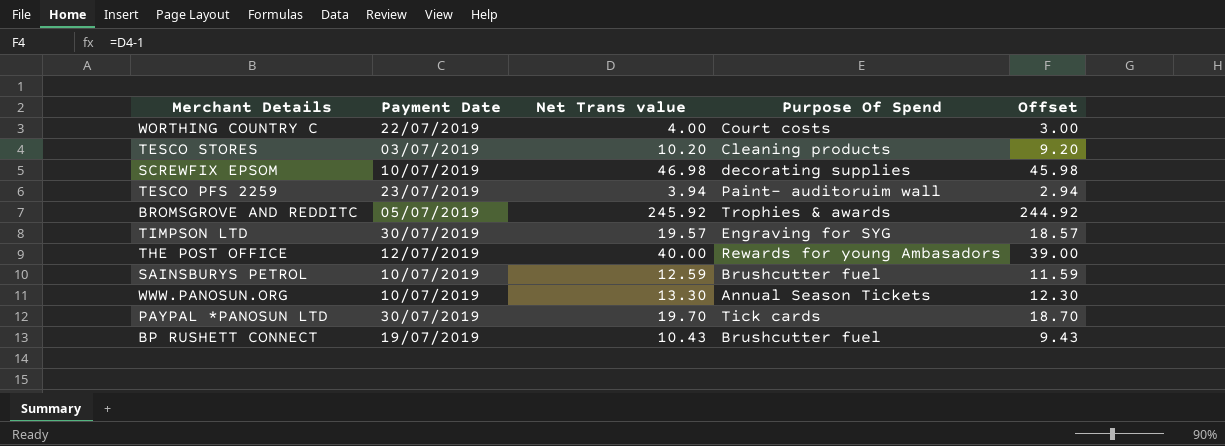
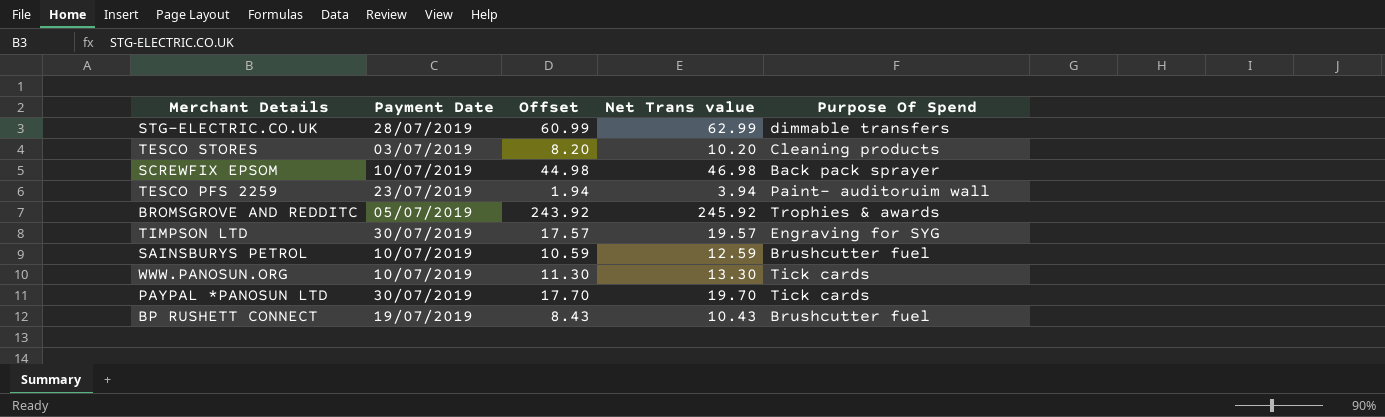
column Offset | formula: [Net Trans value] - 1 -> [Net Trans value] - 2
column Offset | position: 5 -> 3
row WORTHING COUNTRY C: 22/07/2019 | 4.00 | Court costs | 3.00 -> none
row THE POST OFFICE: 12/07/2019 | 40.00 | Rewards for young Ambasadors | 39.00 -> none
row STG-ELECTRIC.CO.UK: none -> 28/07/2019 | 60.99 | 62.99 | dimmable transfers
SCREWFIX EPSOM | Purpose Of Spend: decorating supplies -> Back pack sprayer
WWW.PANOSUN.ORG | Purpose Of Spend: Annual Season Tickets -> Tick cards

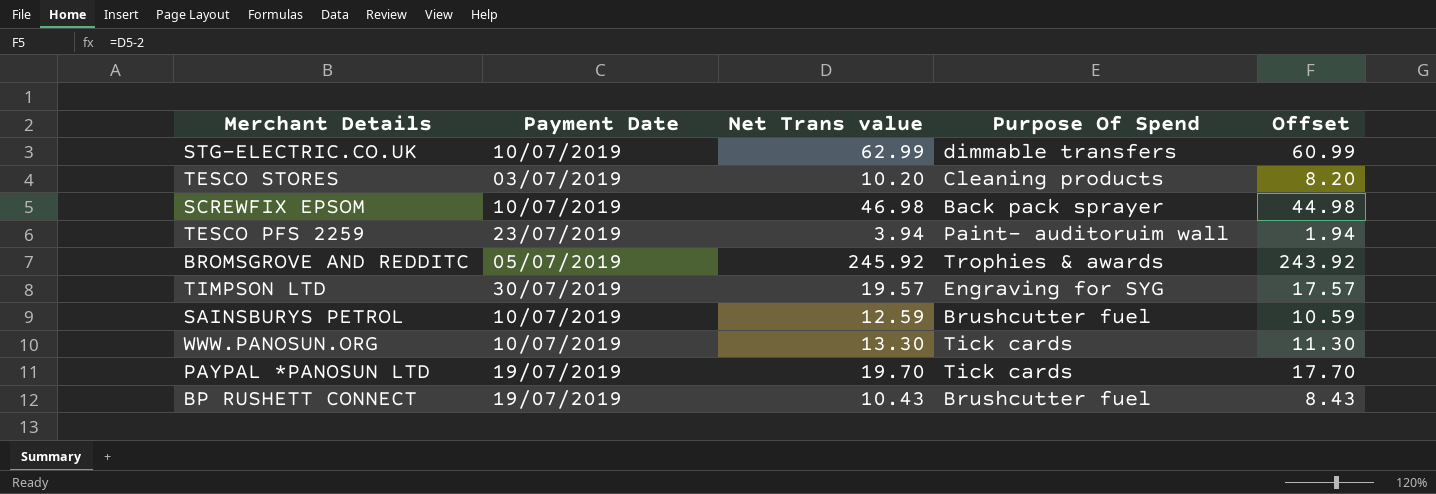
column Offset | position: 3 -> 5
STG-ELECTRIC.CO.UK | Payment Date: 28/07/2019 -> 10/07/2019
PAYPAL *PANOSUN LTD | Payment Date: 30/07/2019 -> 19/07/2019

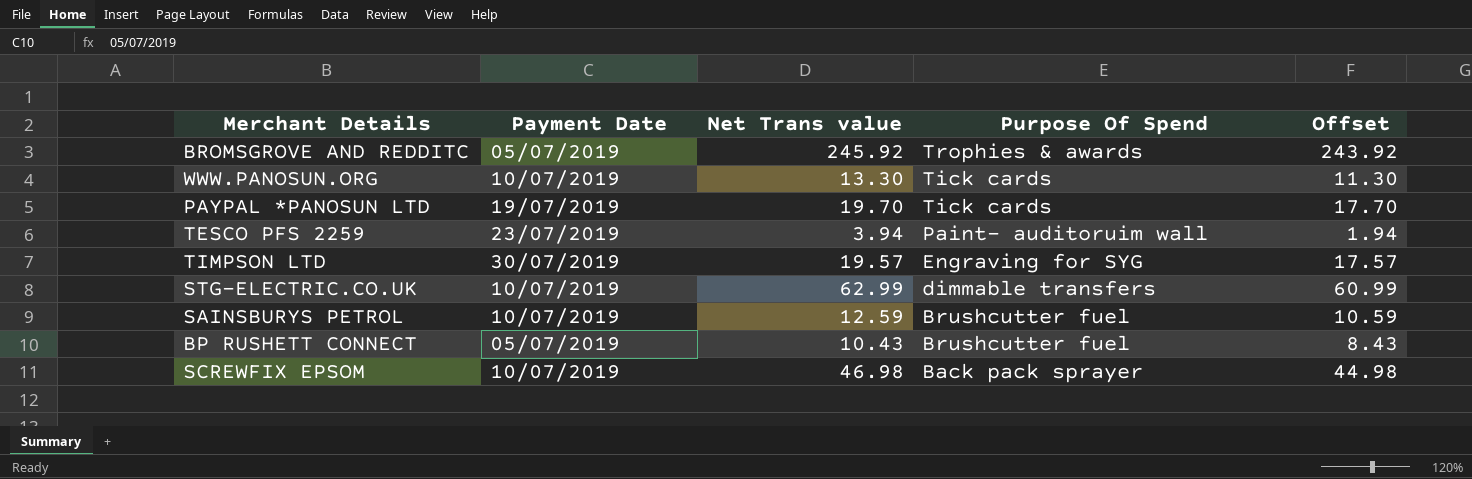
row order: none -> Purpose Of Spend descending
row TESCO STORES: 03/07/2019 | 10.20 | Cleaning products | 8.20 -> none
BP RUSHETT CONNECT | Payment Date: 19/07/2019 -> 05/07/2019

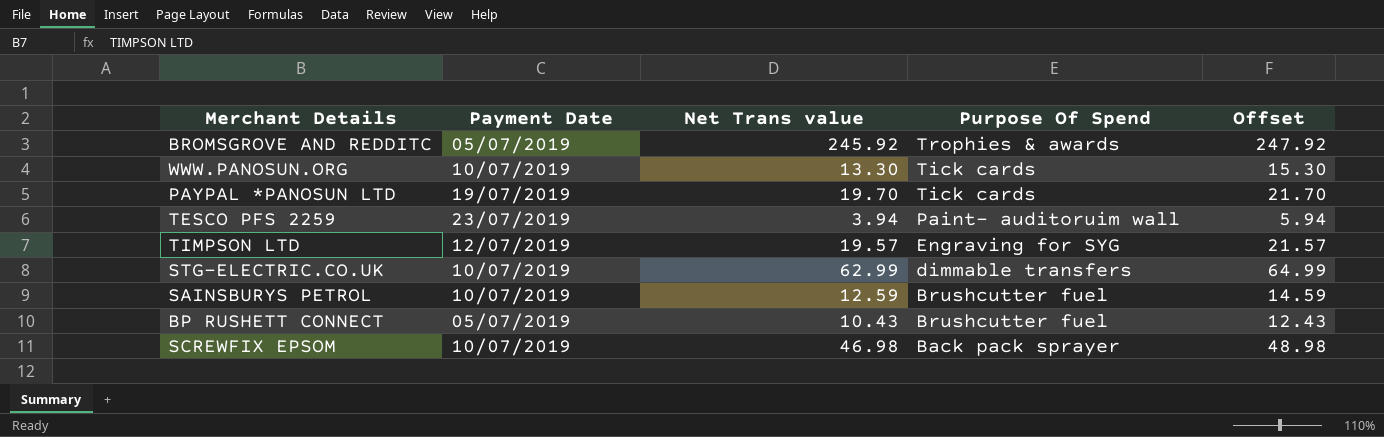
column Offset | formula: [Net Trans value] - 2 -> [Net Trans value] + 2
TIMPSON LTD | Payment Date: 30/07/2019 -> 12/07/2019

